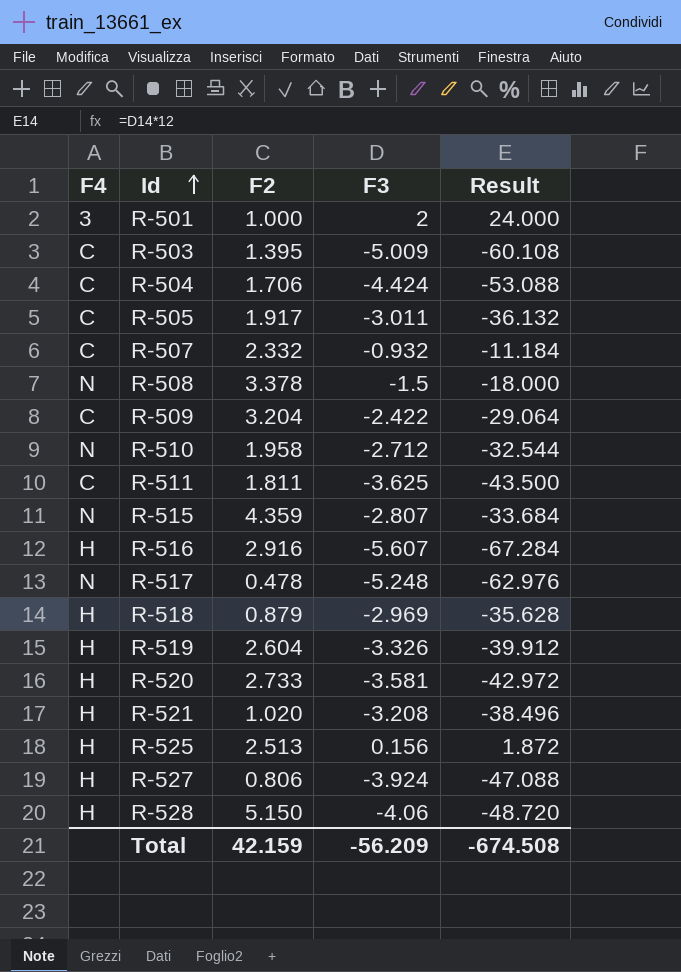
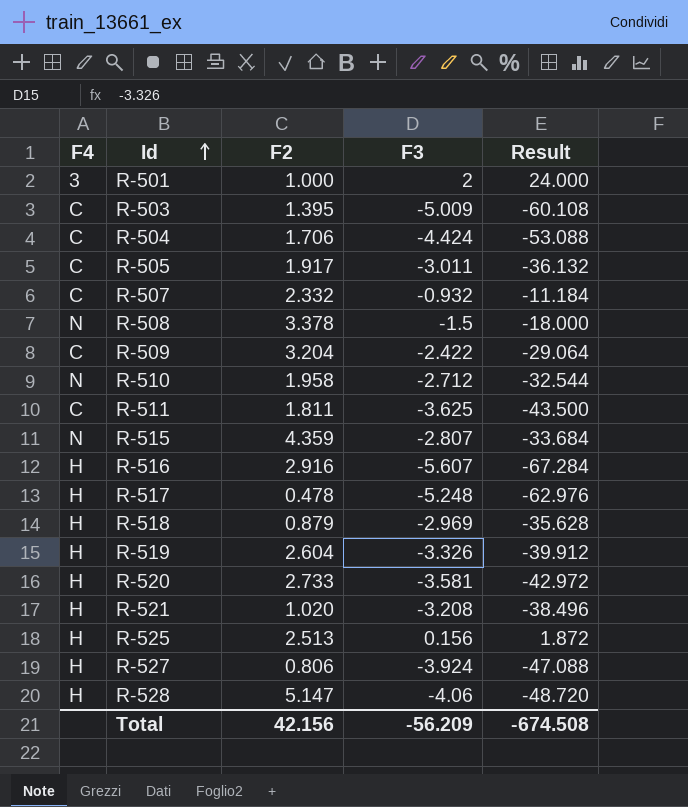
R-517 | F4: N -> H
R-528 | F2: 5.150 -> 5.147
Total | F2: 42.159 -> 42.156

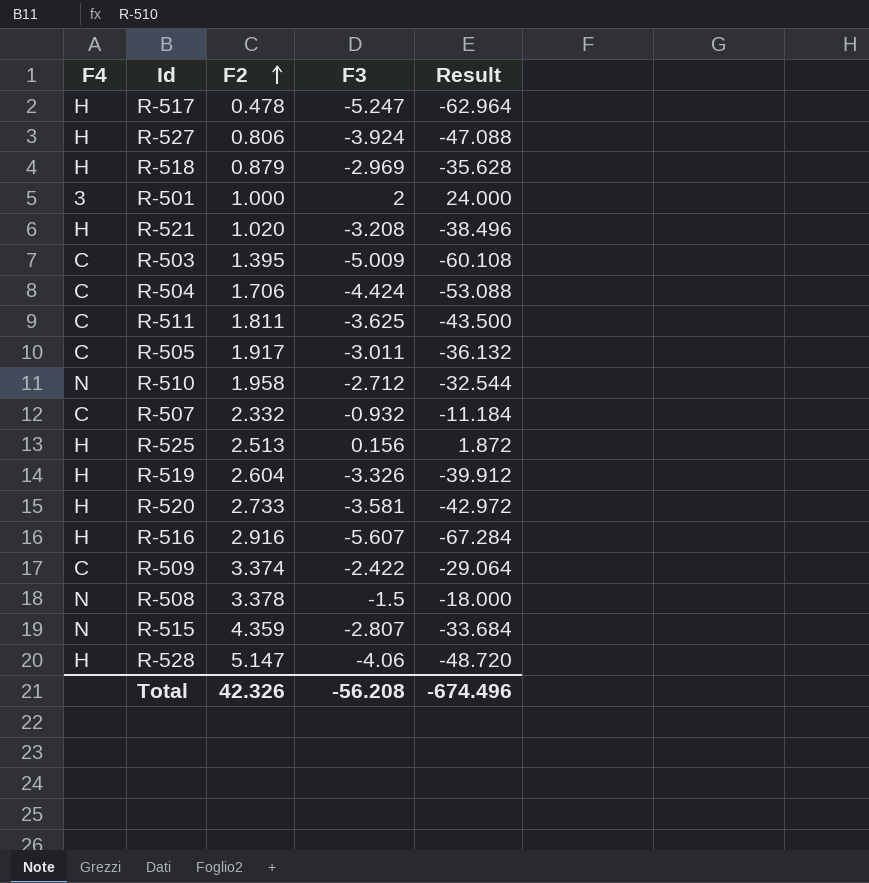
row order: Id ascending -> F2 ascending
R-517 | F3: -5.248 -> -5.247
R-517 | Result: -62.976 -> -62.964
R-509 | F2: 3.204 -> 3.374
Total | F2: 42.156 -> 42.326
Total | F3: -56.209 -> -56.208
Total | Result: -674.508 -> -674.496

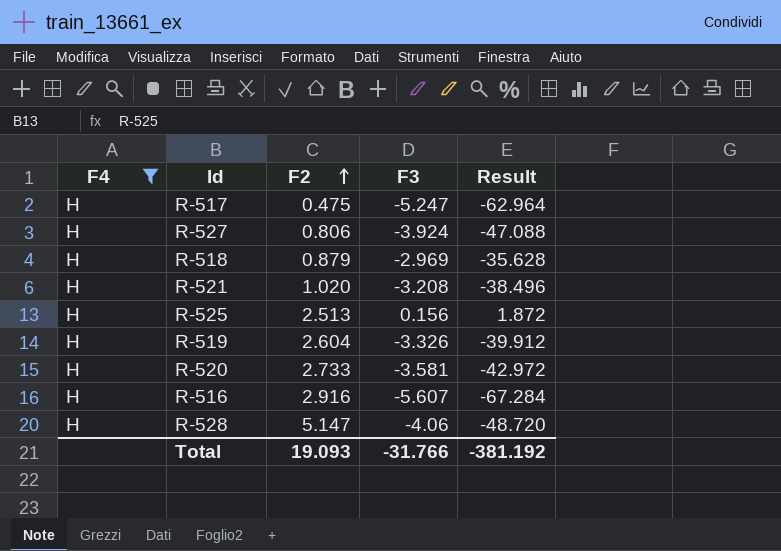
filter: none -> F4 = H
R-517 | F2: 0.478 -> 0.475
Total | F2: 42.326 -> 19.093
Total | F3: -56.208 -> -31.766
Total | Result: -674.496 -> -381.192

